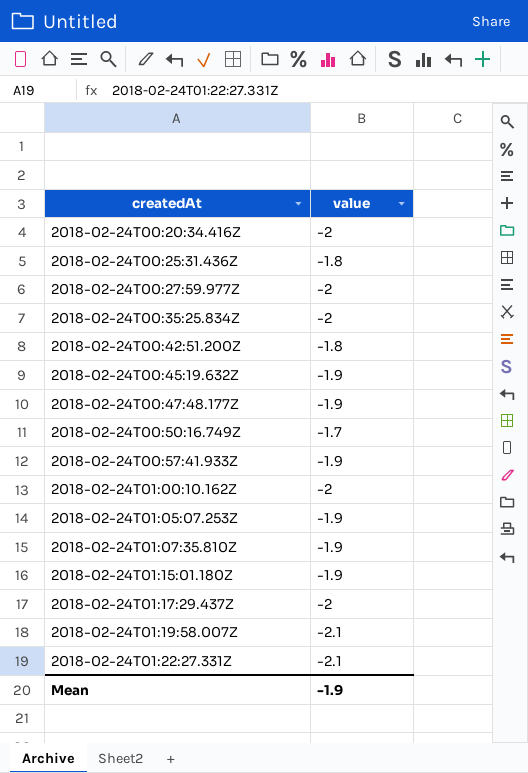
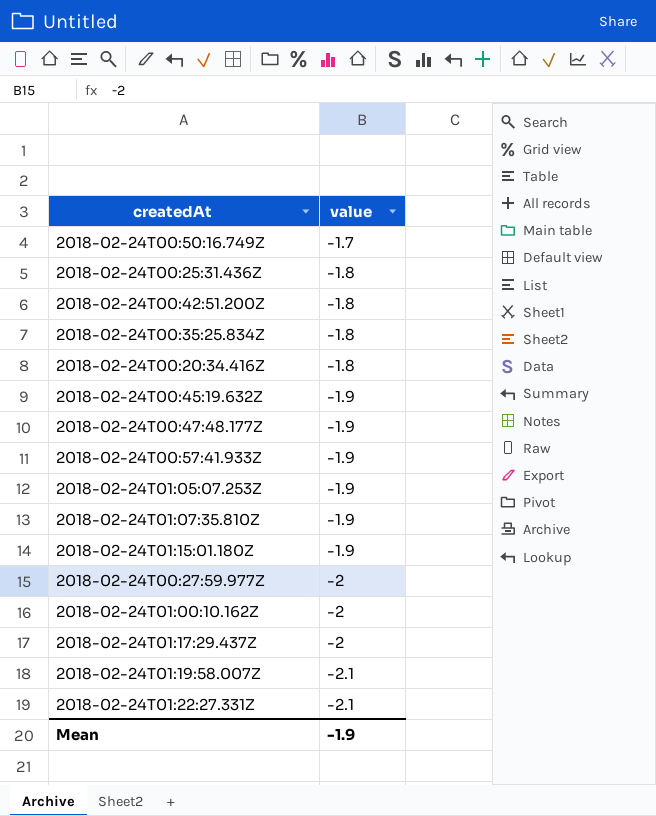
row order: createdAt ascending -> value descending
2018-02-24T00:35:25.834Z | value: -2 -> -1.8
2018-02-24T00:20:34.416Z | value: -2 -> -1.8

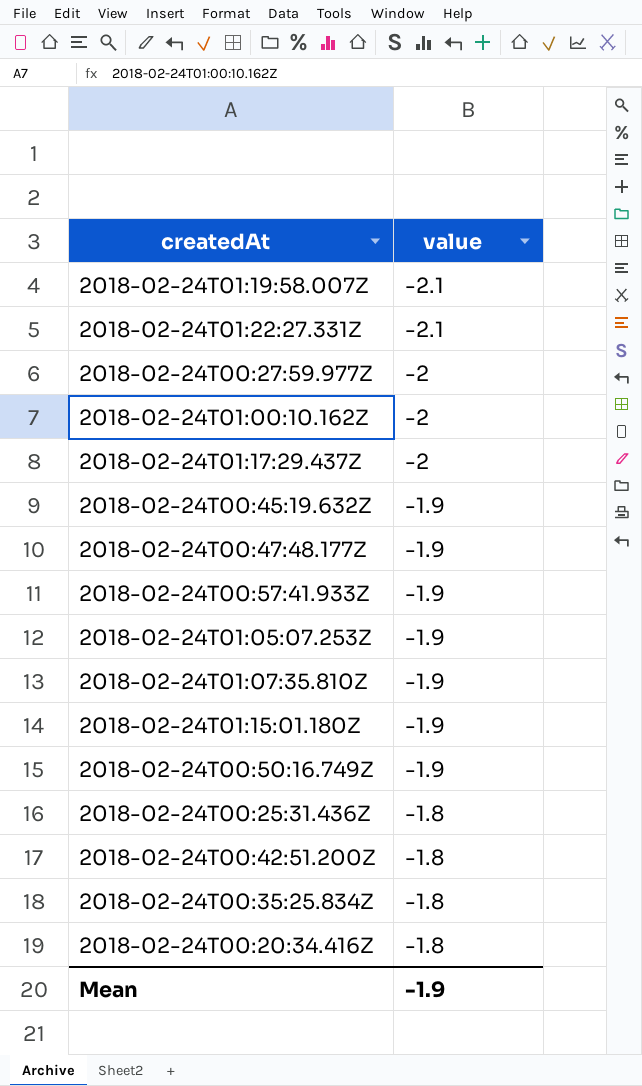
row order: value descending -> value ascending
2018-02-24T00:50:16.749Z | value: -1.7 -> -1.9

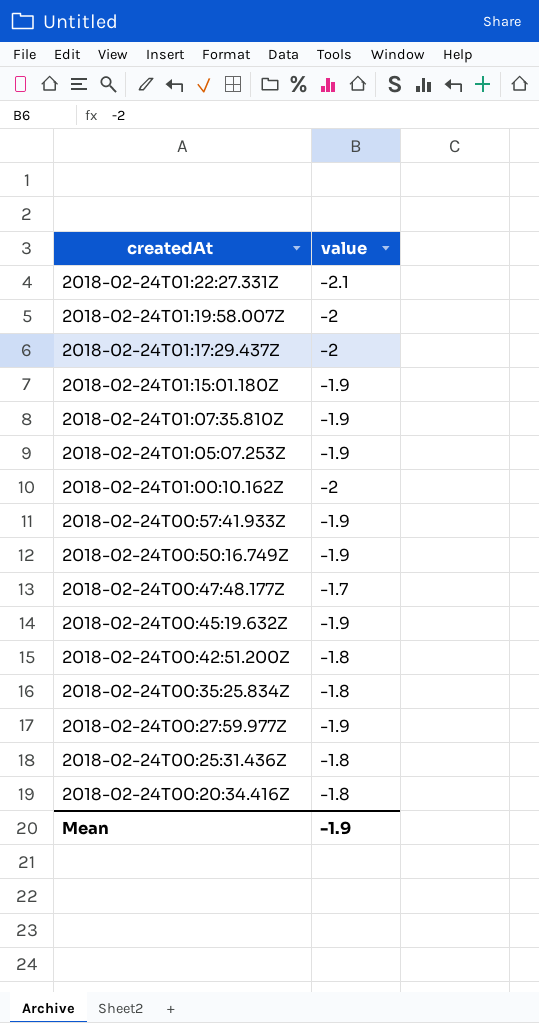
row order: value ascending -> createdAt descending
2018-02-24T01:19:58.007Z | value: -2.1 -> -2
2018-02-24T00:47:48.177Z | value: -1.9 -> -1.7
2018-02-24T00:27:59.977Z | value: -2 -> -1.9

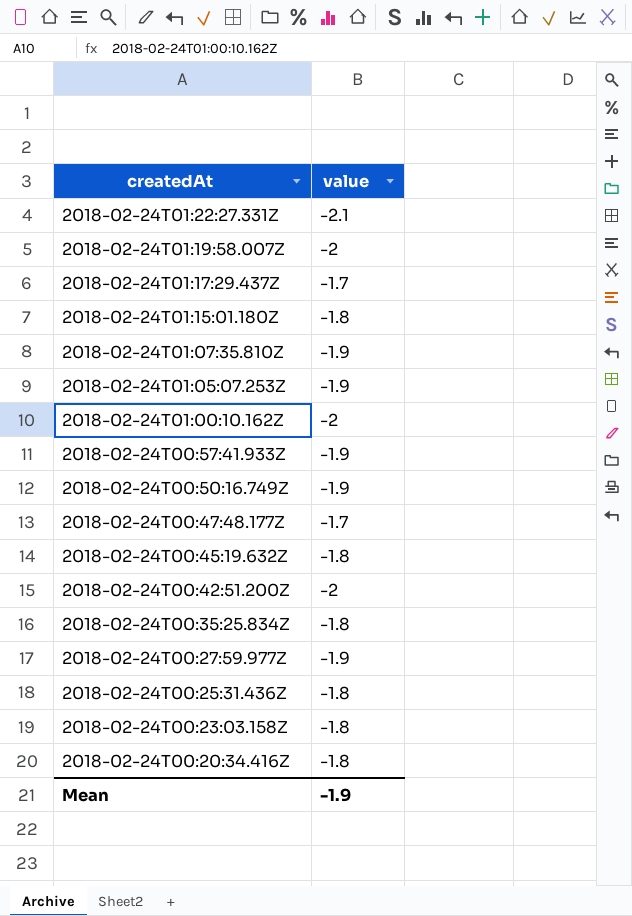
2018-02-24T01:17:29.437Z | value: -2 -> -1.7
2018-02-24T01:15:01.180Z | value: -1.9 -> -1.8
2018-02-24T00:45:19.632Z | value: -1.9 -> -1.8
2018-02-24T00:42:51.200Z | value: -1.8 -> -2
row 2018-02-24T00:23:03.158Z: none -> -1.8

